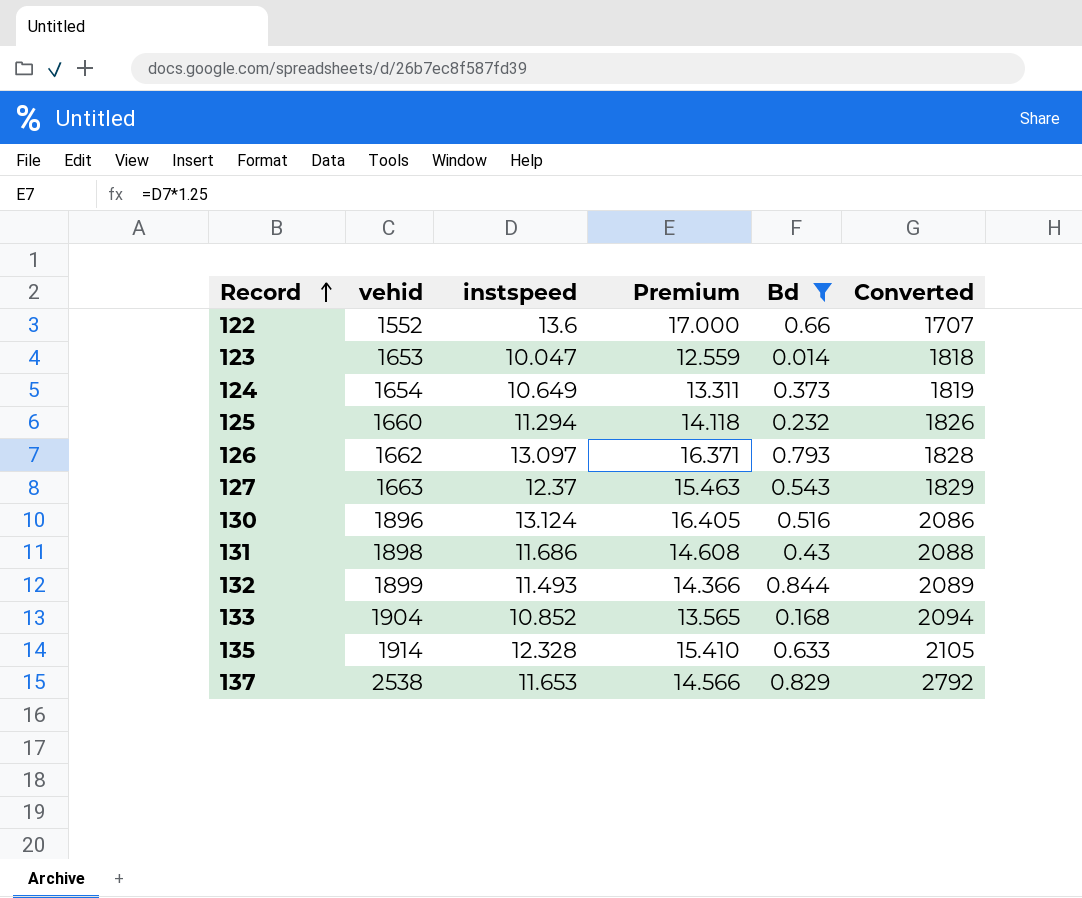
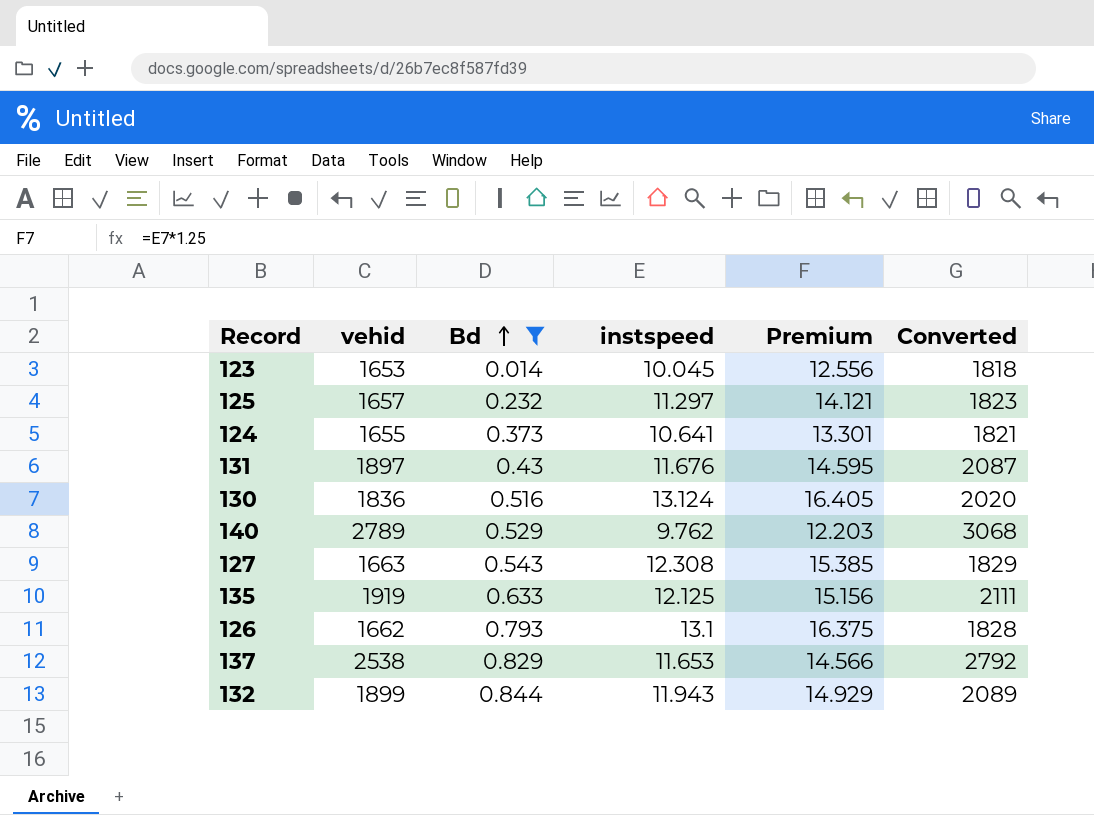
row order: Record ascending -> Bd ascending
column Bd | position: 5 -> 3
row 122: 1552 | 13.6 | 17.000 | 0.66 | 1707 -> none
row 133: 1904 | 10.852 | 13.565 | 0.168 | 2094 -> none
123 | instspeed: 10.047 -> 10.045
123 | Premium: 12.559 -> 12.556
125 | vehid: 1660 -> 1657
125 | instspeed: 11.294 -> 11.297
125 | Premium: 14.118 -> 14.121
125 | Converted: 1826 -> 1823
124 | vehid: 1654 -> 1655
124 | instspeed: 10.649 -> 10.641
124 | Premium: 13.311 -> 13.301
124 | Converted: 1819 -> 1821
131 | vehid: 1898 -> 1897
131 | instspeed: 11.686 -> 11.676
131 | Premium: 14.608 -> 14.595
131 | Converted: 2088 -> 2087
130 | vehid: 1896 -> 1836
130 | Converted: 2086 -> 2020
row 140: none -> 2789 | 0.529 | 9.762 | 12.203 | 3068
127 | instspeed: 12.37 -> 12.308
127 | Premium: 15.463 -> 15.385
135 | vehid: 1914 -> 1919
135 | instspeed: 12.328 -> 12.125
135 | Premium: 15.410 -> 15.156
135 | Converted: 2105 -> 2111
126 | instspeed: 13.097 -> 13.1
126 | Premium: 16.371 -> 16.375
132 | instspeed: 11.493 -> 11.943
132 | Premium: 14.366 -> 14.929

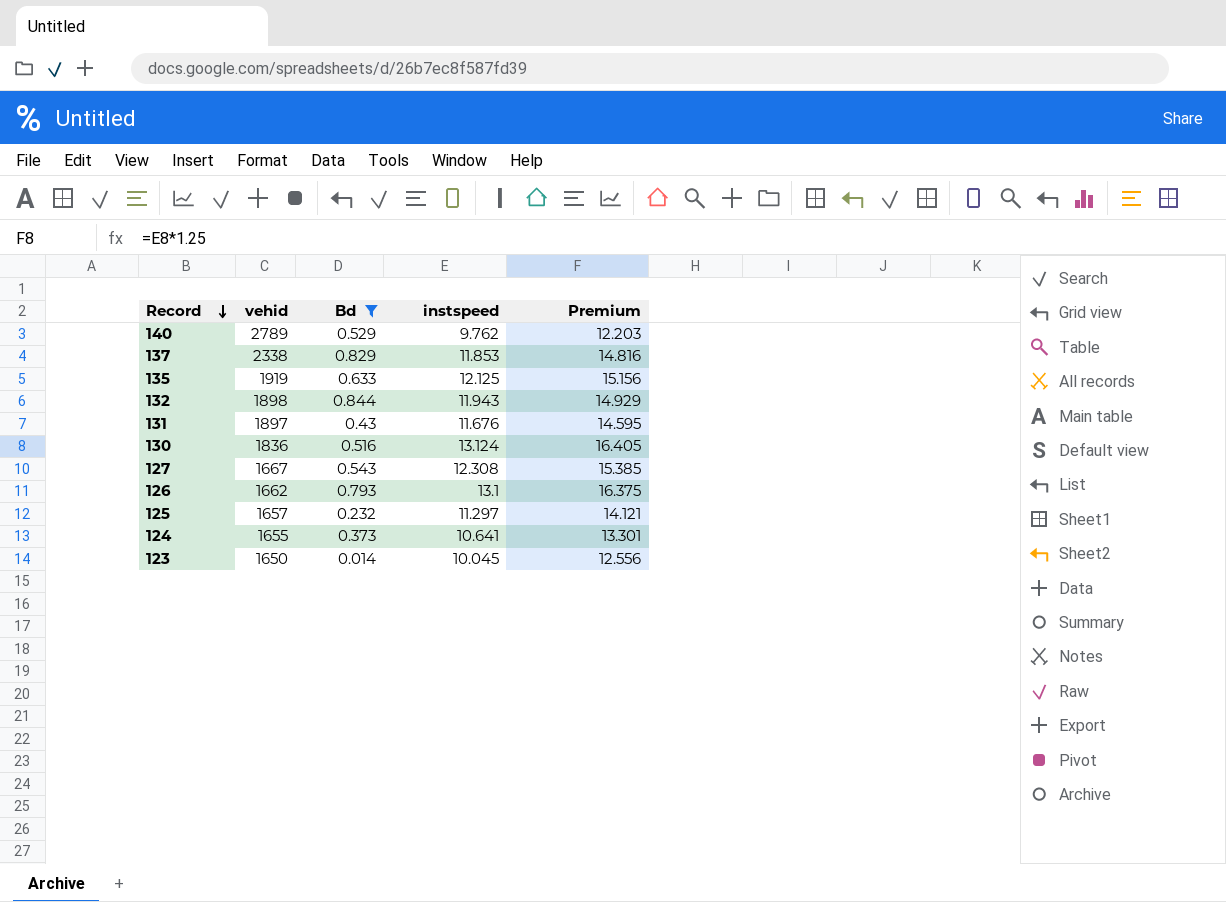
row order: Bd ascending -> Record descending
column Converted | formula: [vehid] * 1.1 -> none
137 | vehid: 2538 -> 2338
137 | instspeed: 11.653 -> 11.853
137 | Premium: 14.566 -> 14.816
132 | vehid: 1899 -> 1898
127 | vehid: 1663 -> 1667
123 | vehid: 1653 -> 1650

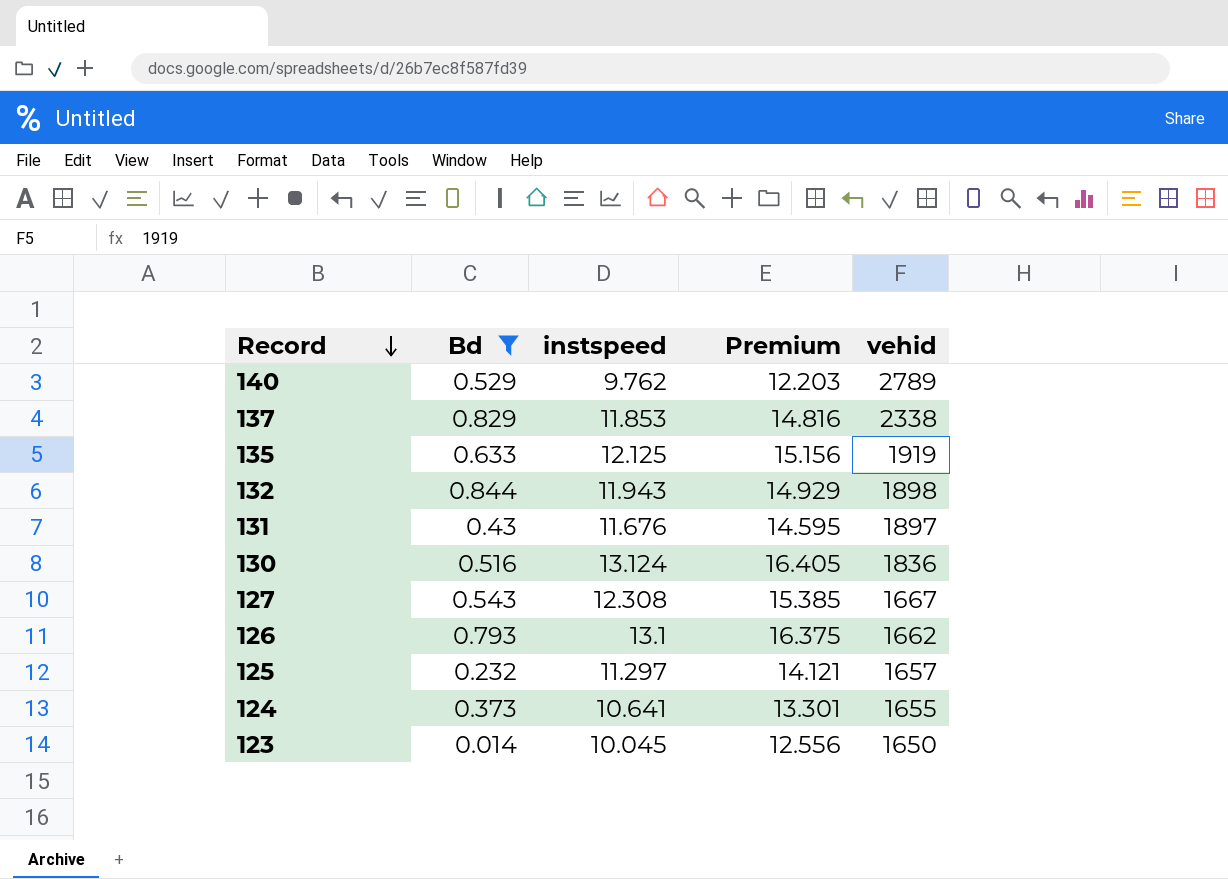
column vehid | position: 2 -> 5

